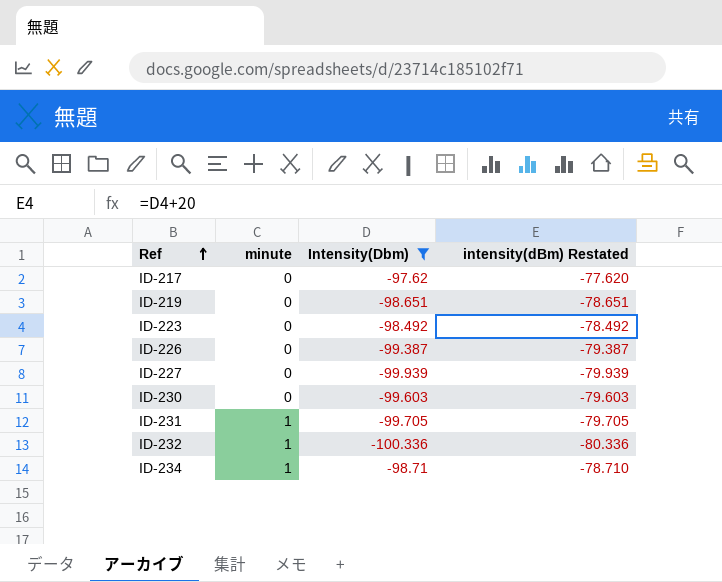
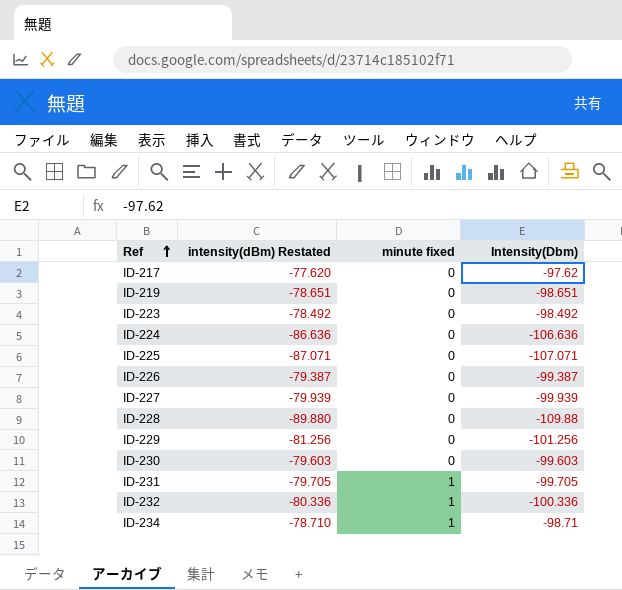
filter: Intensity(Dbm) >= -100.336 -> none
column intensity(dBm) Restated | position: 4 -> 2
column name: minute -> minute fixed

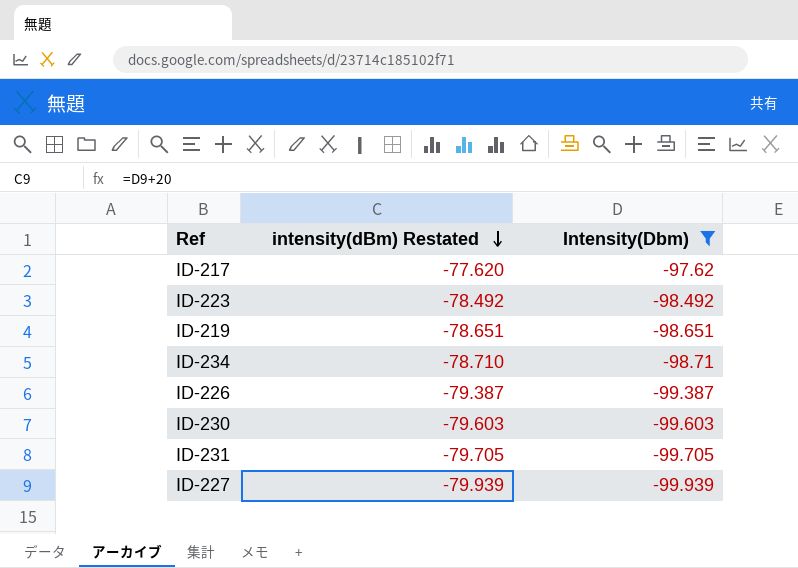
filter: none -> Intensity(Dbm) >= -99.939
row order: Ref ascending -> intensity(dBm) Restated descending
column minute fixed | position: 3 -> none

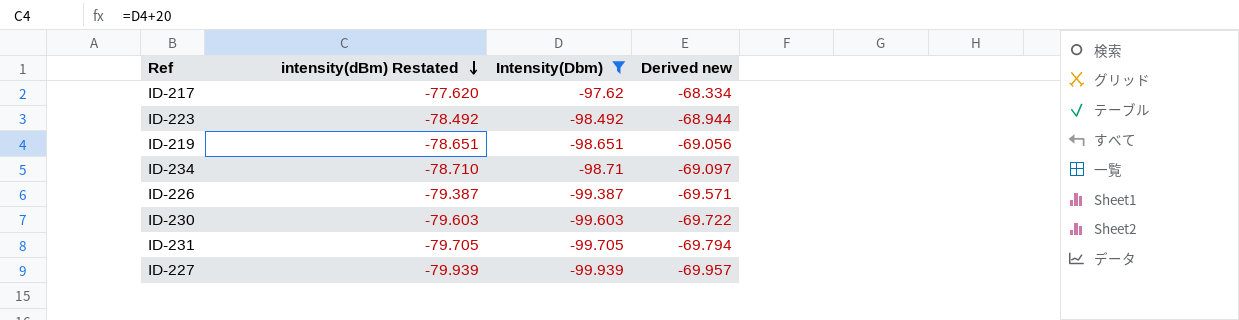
column Derived new | formula: none -> [Intensity(Dbm)] * 0.7

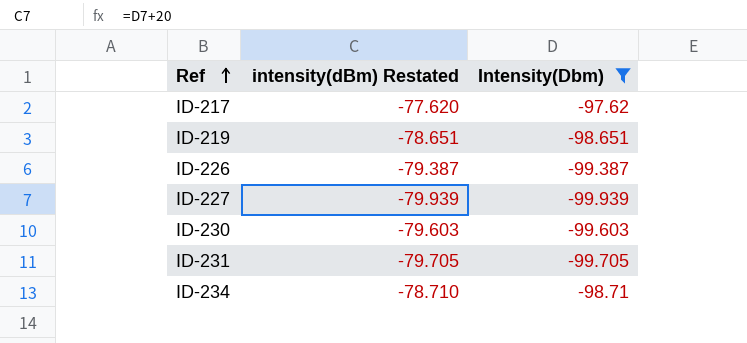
row order: intensity(dBm) Restated descending -> Ref ascending
column Derived new | formula: [Intensity(Dbm)] * 0.7 -> none
row ID-223: -78.492 | -98.492 | -68.944 -> none

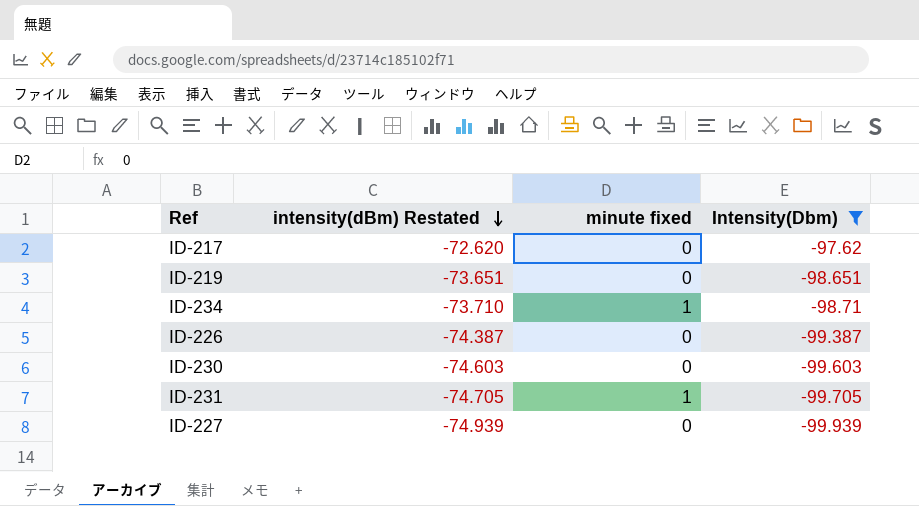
row order: Ref ascending -> intensity(dBm) Restated descending
column intensity(dBm) Restated | formula: [Intensity(Dbm)] + 20 -> [Intensity(Dbm)] + 25
column minute fixed | position: none -> 3

